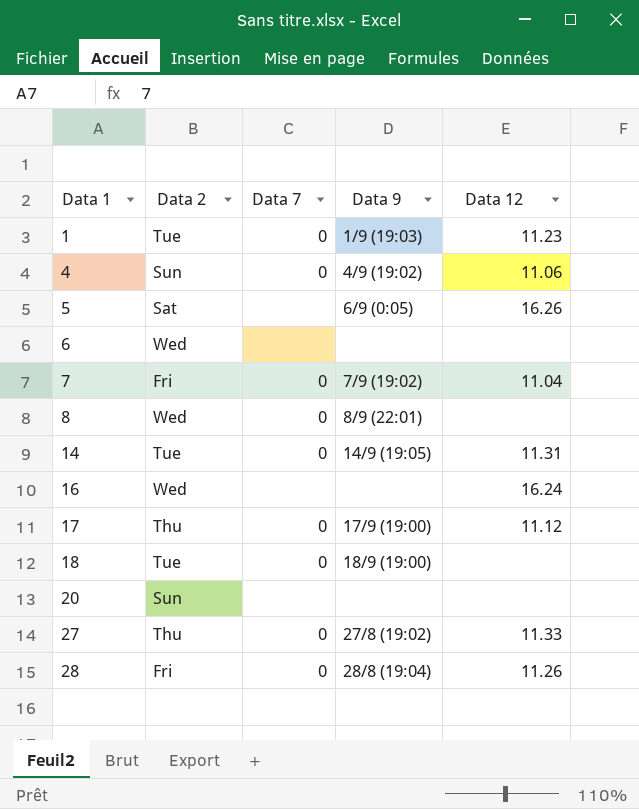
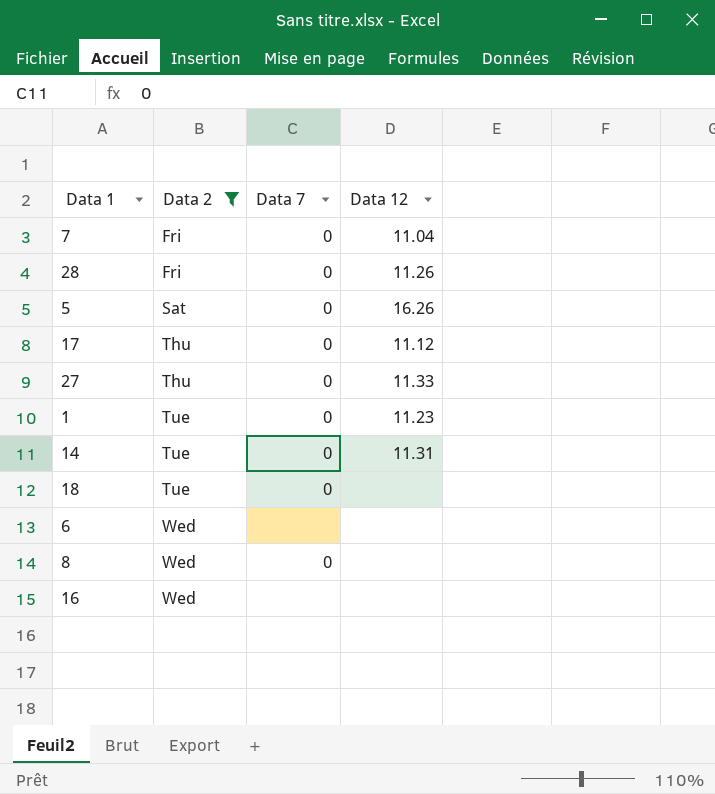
filter: none -> Data 2 != Sun
row order: Data 1 ascending -> Data 2 ascending
column Data 9 | position: 4 -> none
5 | Data 7: none -> 0
16 | Data 12: 16.24 -> none

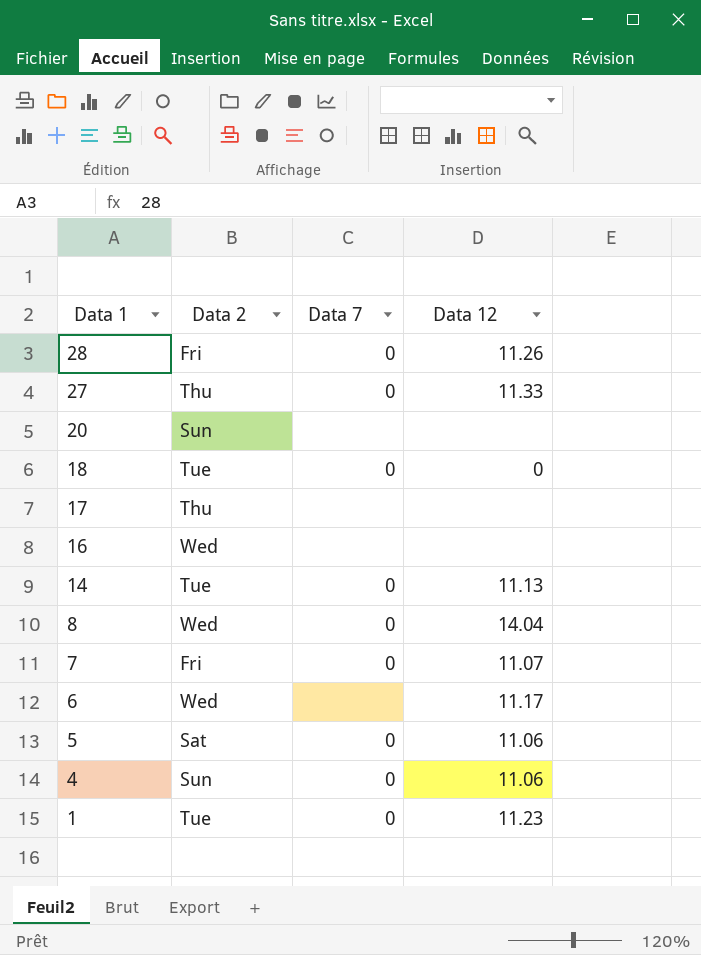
filter: Data 2 != Sun -> none
row order: Data 2 ascending -> Data 1 descending
18 | Data 12: none -> 0
17 | Data 7: 0 -> none
17 | Data 12: 11.12 -> none
14 | Data 12: 11.31 -> 11.13
8 | Data 12: none -> 14.04
7 | Data 12: 11.04 -> 11.07
6 | Data 12: none -> 11.17
5 | Data 12: 16.26 -> 11.06

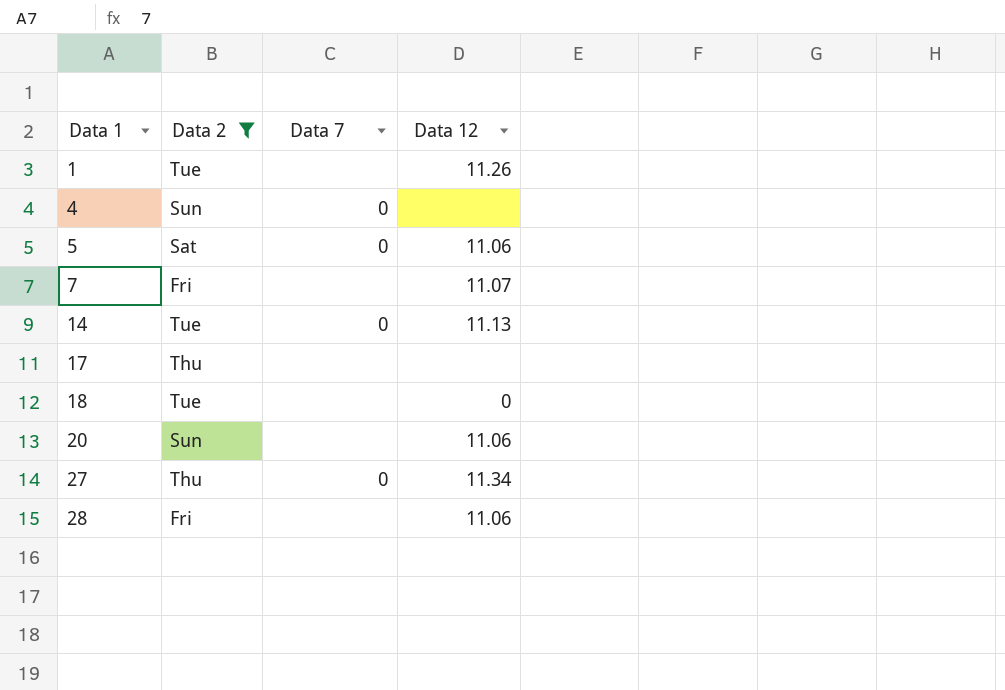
filter: none -> Data 2 != Wed
row order: Data 1 descending -> Data 1 ascending
1 | Data 7: 0 -> none
1 | Data 12: 11.23 -> 11.26
4 | Data 12: 11.06 -> none
7 | Data 7: 0 -> none
18 | Data 7: 0 -> none
20 | Data 12: none -> 11.06
27 | Data 12: 11.33 -> 11.34
28 | Data 7: 0 -> none
28 | Data 12: 11.26 -> 11.06

